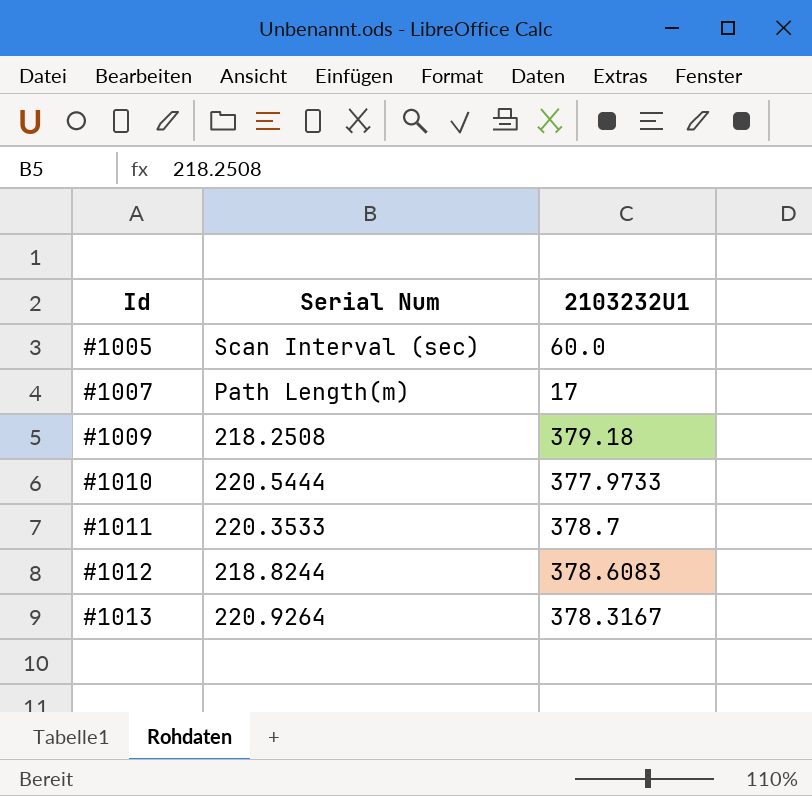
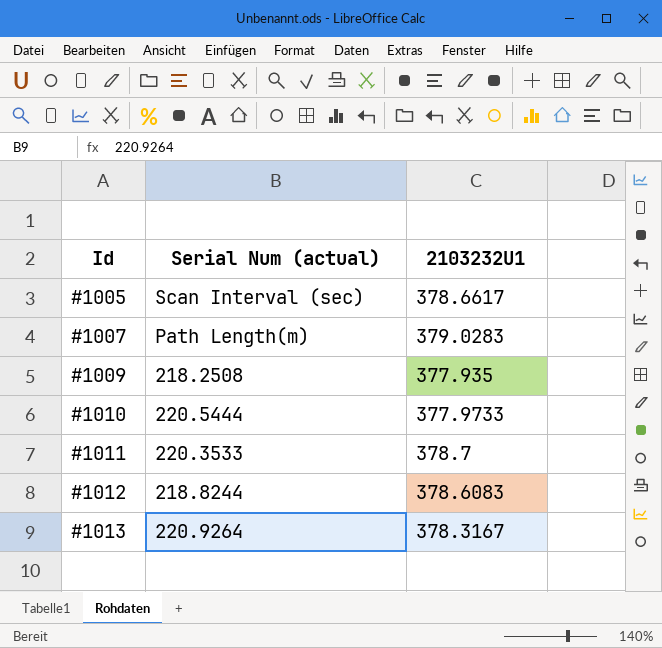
column name: Serial Num -> Serial Num (actual)
#1005 | 2103232U1: 60.0 -> 378.6617
#1007 | 2103232U1: 17 -> 379.0283
#1009 | 2103232U1: 379.18 -> 377.935

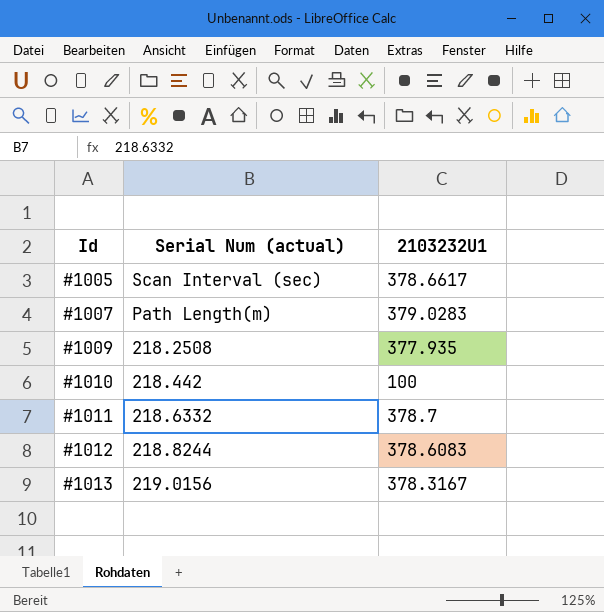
#1010 | Serial Num (actual): 220.5444 -> 218.442
#1010 | 2103232U1: 377.9733 -> 100
#1011 | Serial Num (actual): 220.3533 -> 218.6332
#1013 | Serial Num (actual): 220.9264 -> 219.0156

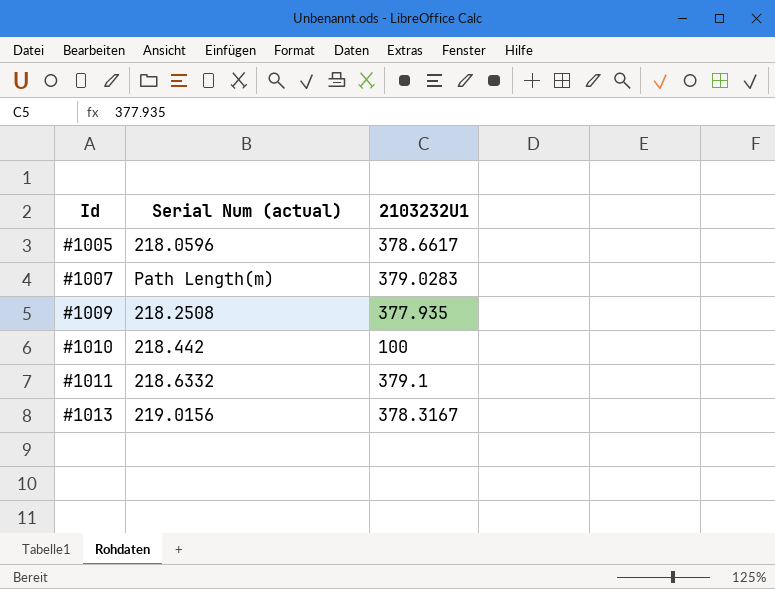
row #1012: 218.8244 | 378.6083 -> none
#1005 | Serial Num (actual): Scan Interval (sec) -> 218.0596
#1011 | 2103232U1: 378.7 -> 379.1

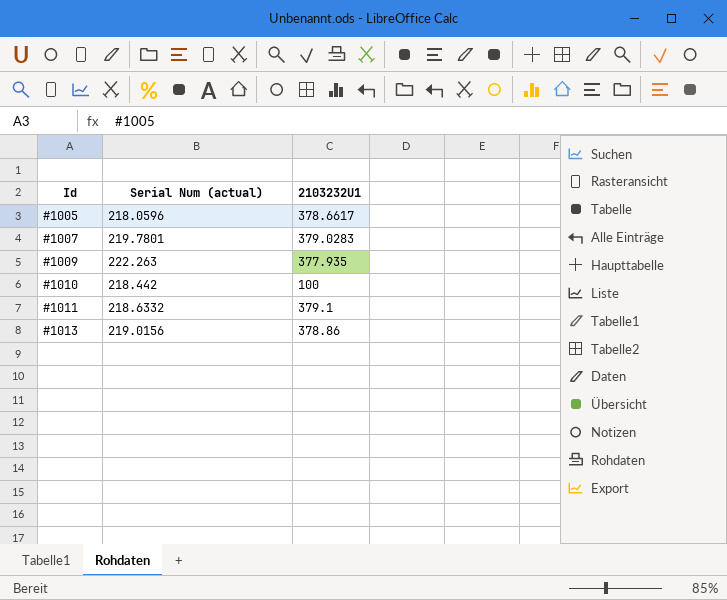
#1007 | Serial Num (actual): Path Length(m) -> 219.7801
#1009 | Serial Num (actual): 218.2508 -> 222.263
#1013 | 2103232U1: 378.3167 -> 378.86

